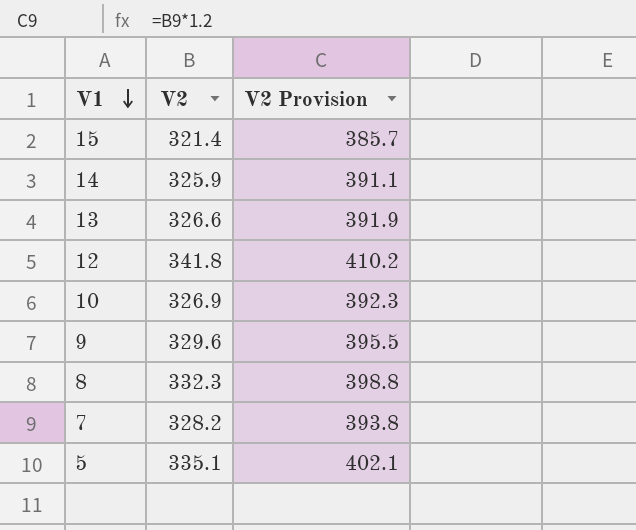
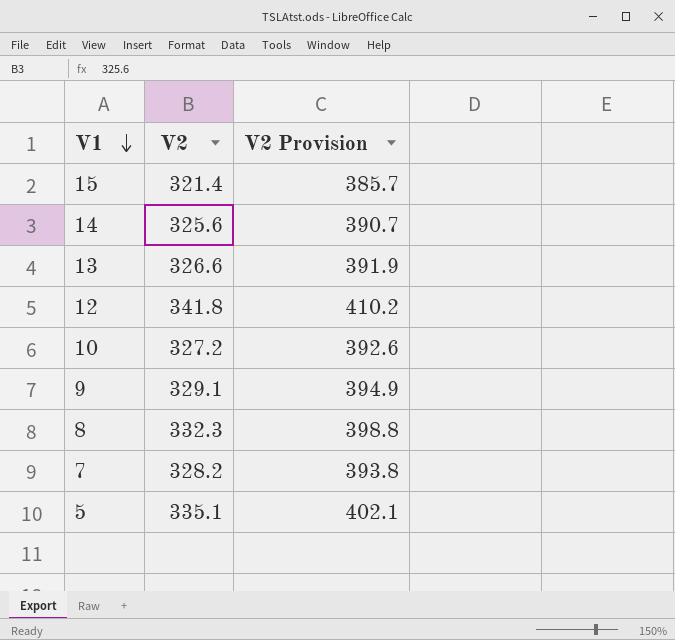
14 | V2: 325.9 -> 325.6
14 | V2 Provision: 391.1 -> 390.7
10 | V2: 326.9 -> 327.2
10 | V2 Provision: 392.3 -> 392.6
9 | V2: 329.6 -> 329.1
9 | V2 Provision: 395.5 -> 394.9

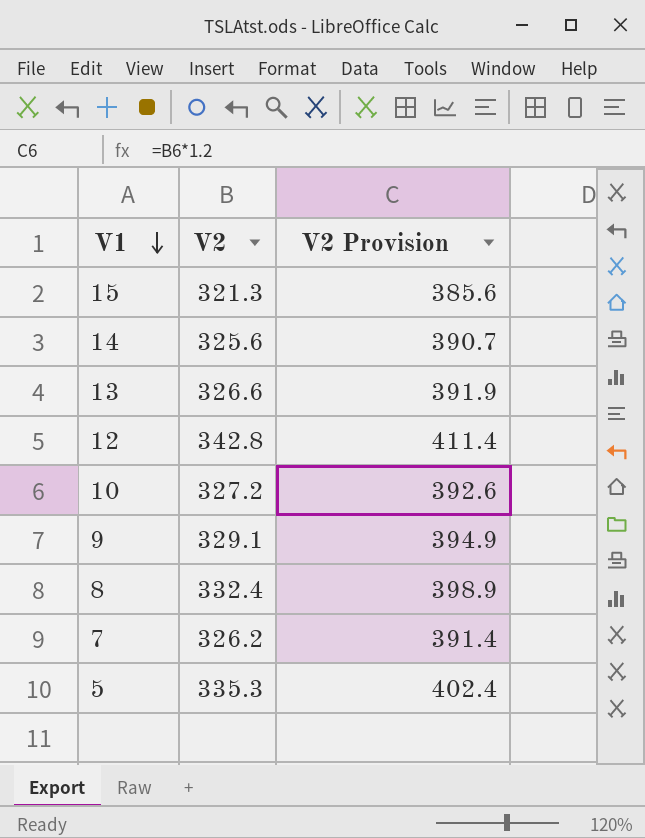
15 | V2: 321.4 -> 321.3
15 | V2 Provision: 385.7 -> 385.6
12 | V2: 341.8 -> 342.8
12 | V2 Provision: 410.2 -> 411.4
8 | V2: 332.3 -> 332.4
8 | V2 Provision: 398.8 -> 398.9
7 | V2: 328.2 -> 326.2
7 | V2 Provision: 393.8 -> 391.4
5 | V2: 335.1 -> 335.3
5 | V2 Provision: 402.1 -> 402.4

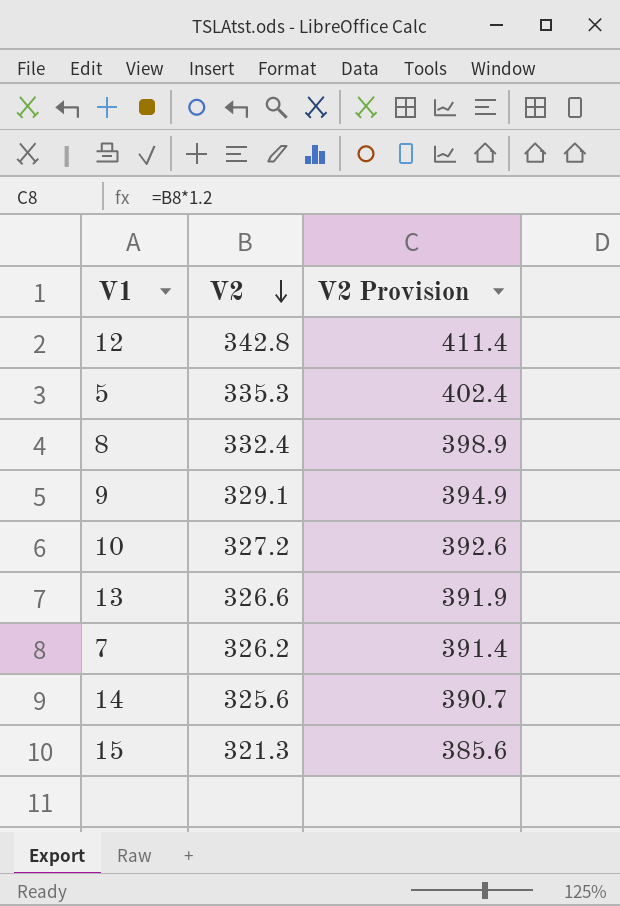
row order: V1 descending -> V2 descending

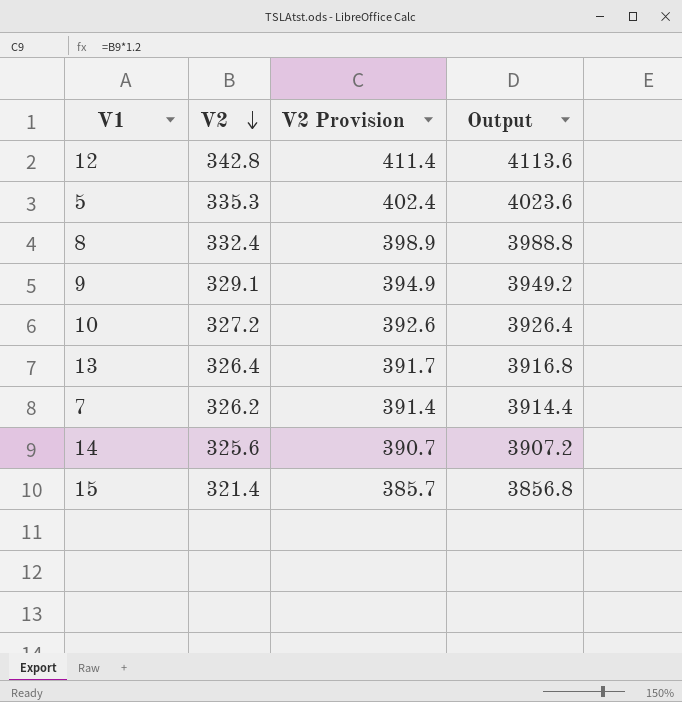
column Output | formula: none -> [V2] * 12
13 | V2: 326.6 -> 326.4
13 | V2 Provision: 391.9 -> 391.7
15 | V2: 321.3 -> 321.4
15 | V2 Provision: 385.6 -> 385.7

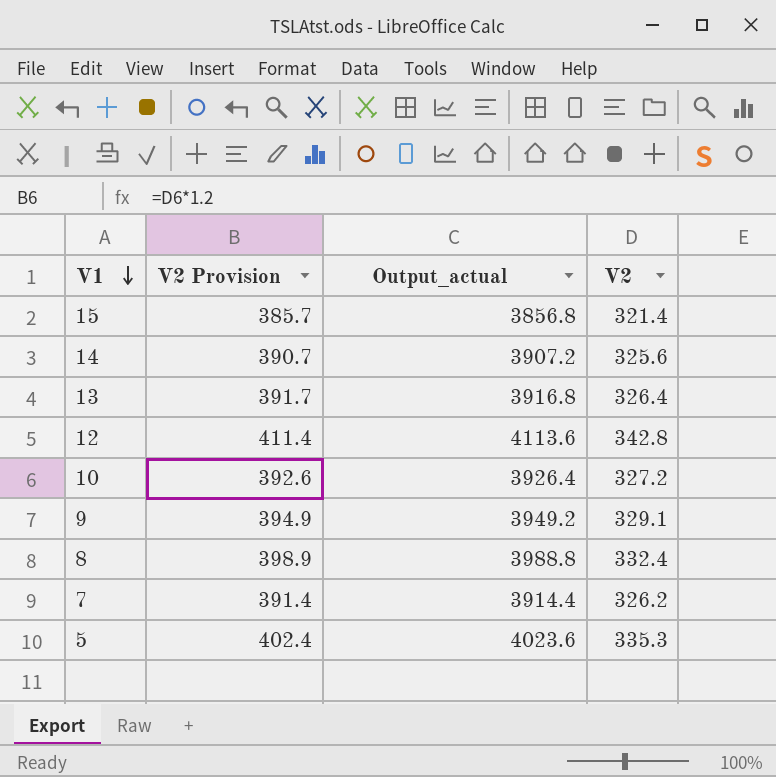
row order: V2 descending -> V1 descending
column name: Output -> Output_actual
column V2 | position: 2 -> 4

